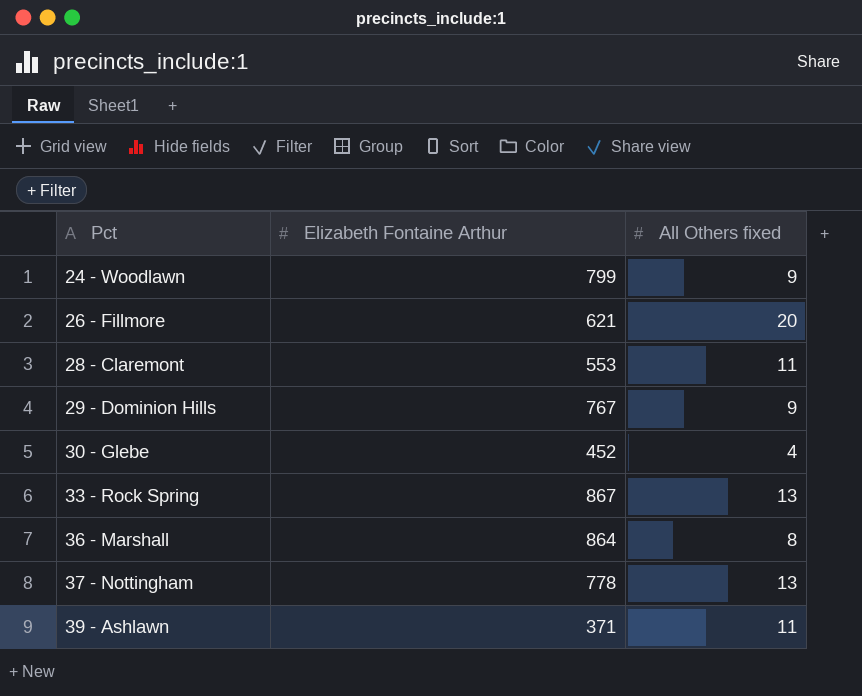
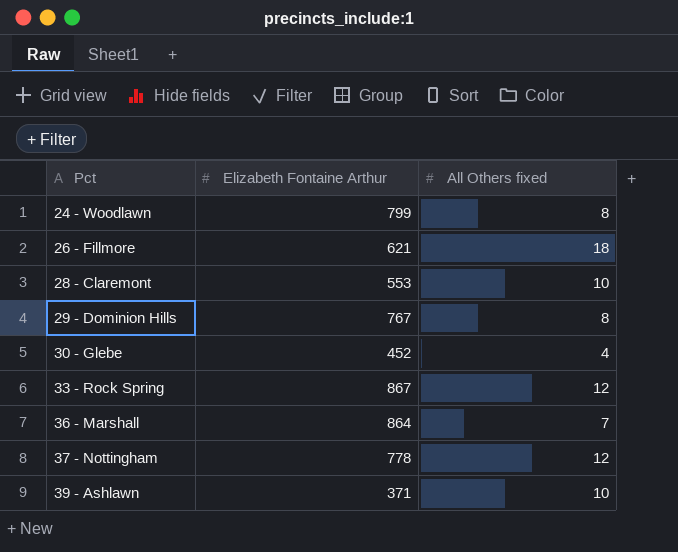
24 - Woodlawn | All Others fixed: 9 -> 8
26 - Fillmore | All Others fixed: 20 -> 18
28 - Claremont | All Others fixed: 11 -> 10
29 - Dominion Hills | All Others fixed: 9 -> 8
33 - Rock Spring | All Others fixed: 13 -> 12
36 - Marshall | All Others fixed: 8 -> 7
37 - Nottingham | All Others fixed: 13 -> 12
39 - Ashlawn | All Others fixed: 11 -> 10

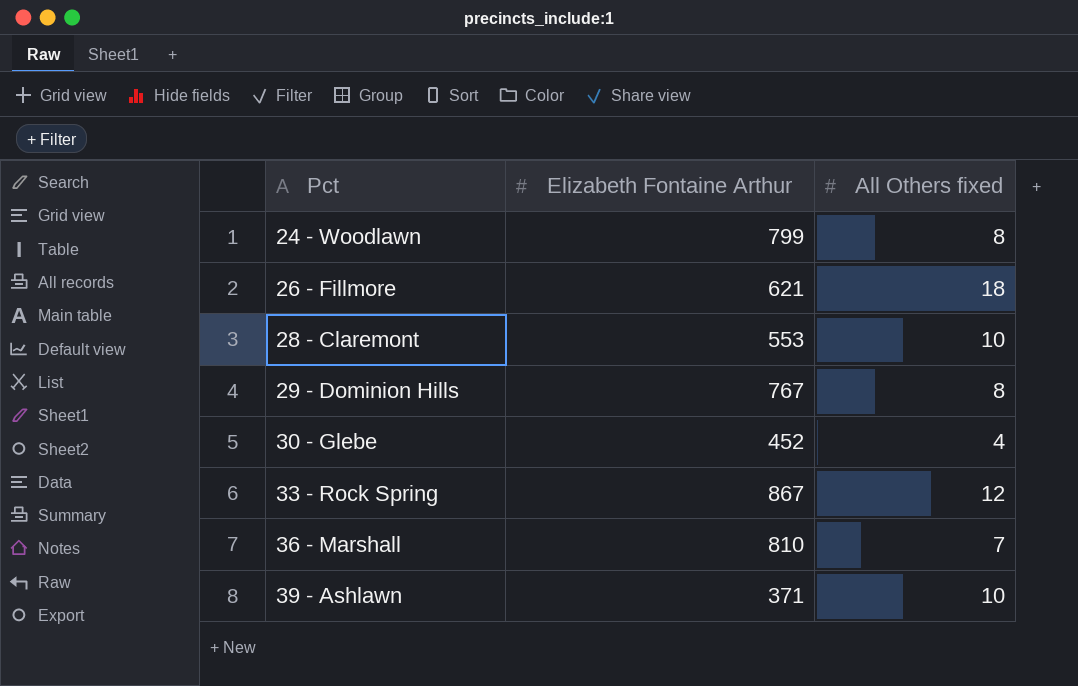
row 37 - Nottingham: 778 | 12 -> none
36 - Marshall | Elizabeth Fontaine Arthur: 864 -> 810

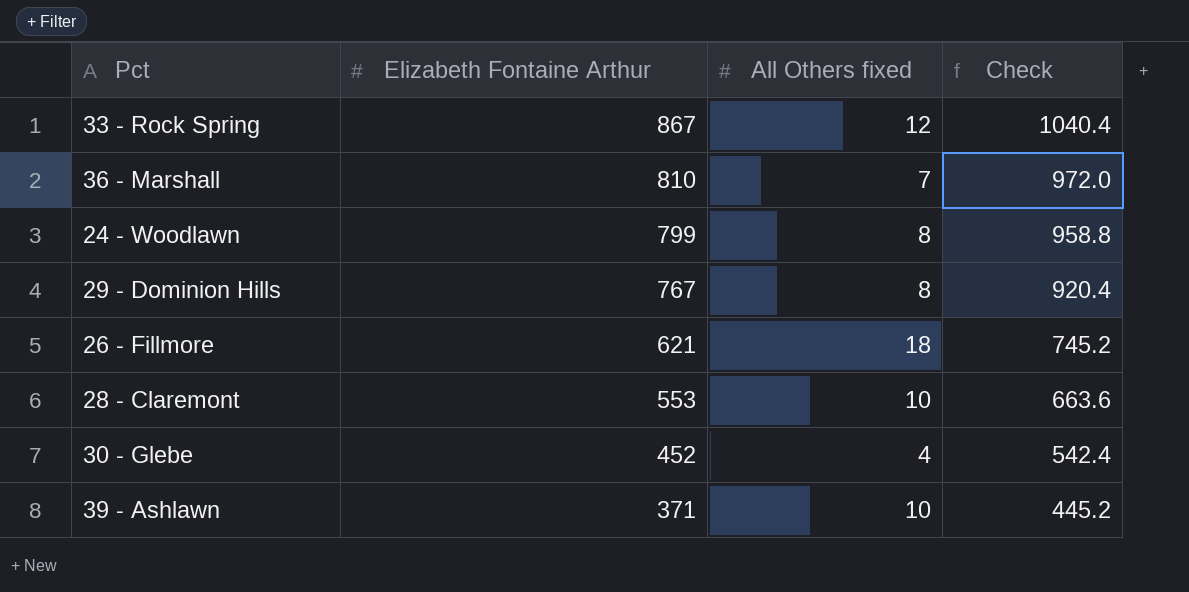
row order: Pct ascending -> Elizabeth Fontaine Arthur descending
column Check | formula: none -> [Elizabeth Fontaine Arthur] * 1.2

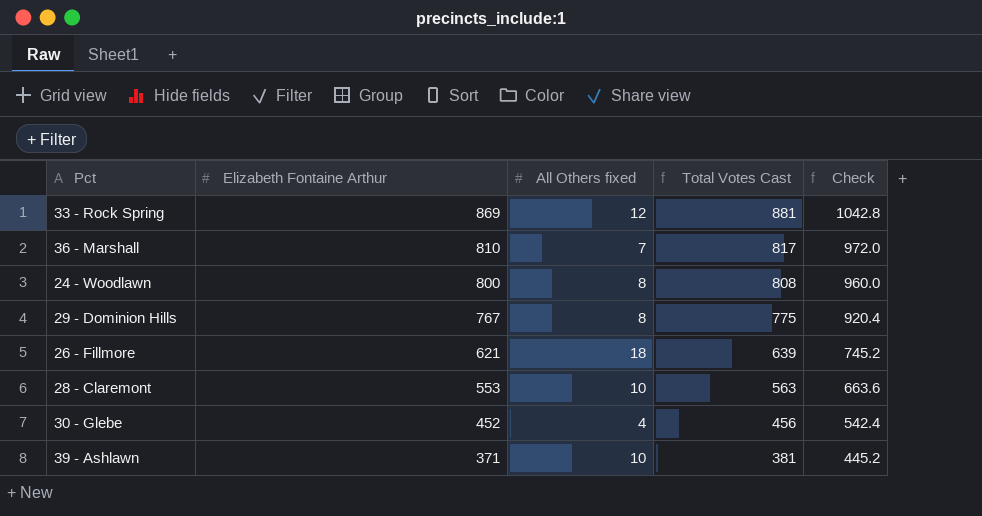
column Total Votes Cast | formula: none -> [Elizabeth Fontaine Arthur] + [All Others fixed]
33 - Rock Spring | Elizabeth Fontaine Arthur: 867 -> 869
33 - Rock Spring | Check: 1040.4 -> 1042.8
24 - Woodlawn | Elizabeth Fontaine Arthur: 799 -> 800
24 - Woodlawn | Check: 958.8 -> 960.0

